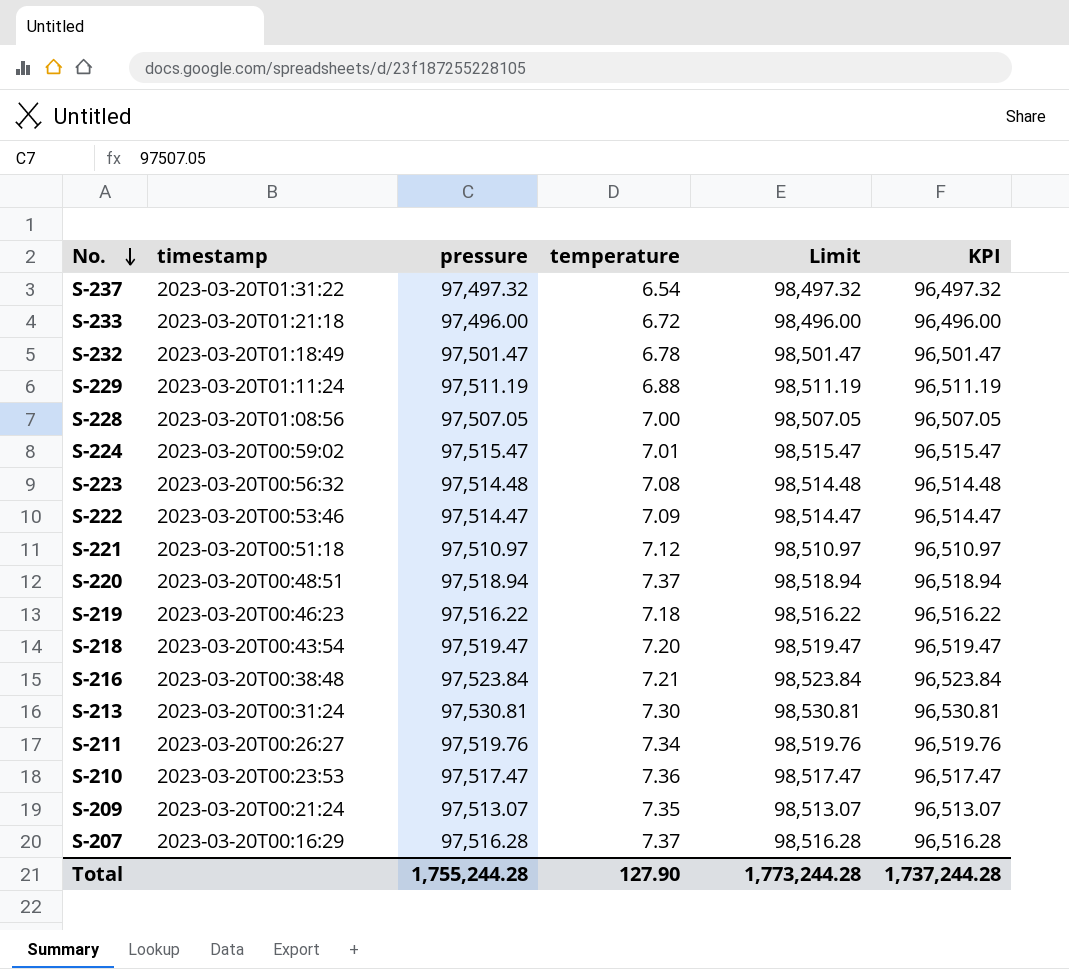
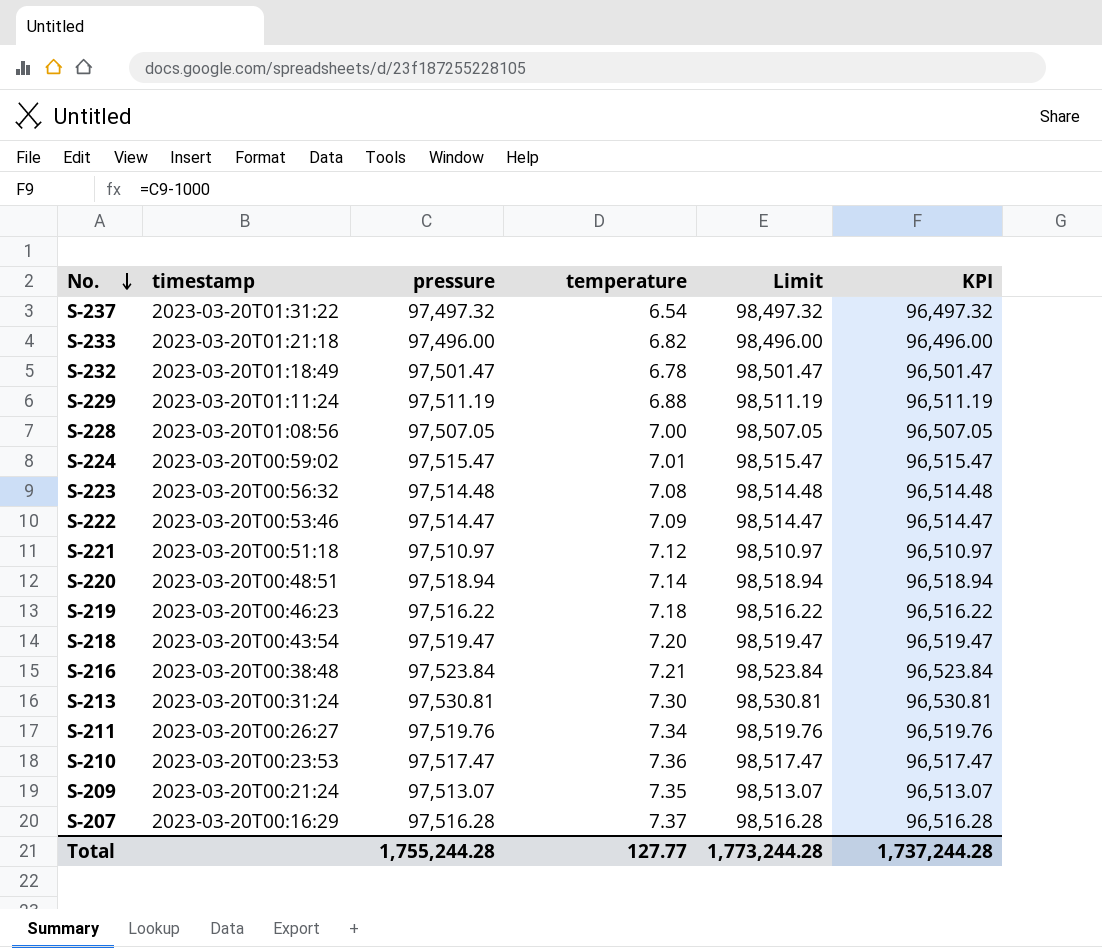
S-233 | temperature: 6.72 -> 6.82
S-220 | temperature: 7.37 -> 7.14
Total | temperature: 127.90 -> 127.77

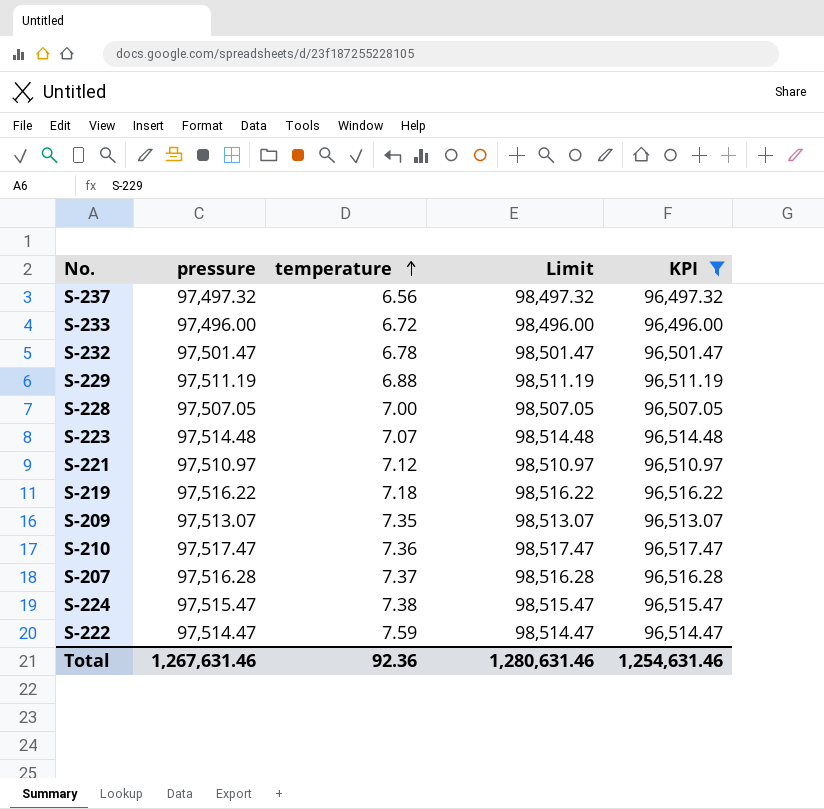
filter: none -> KPI <= 96,517.47
row order: No. descending -> temperature ascending
column timestamp | position: 2 -> none
S-237 | temperature: 6.54 -> 6.56
S-233 | temperature: 6.82 -> 6.72
S-223 | temperature: 7.08 -> 7.07
S-224 | temperature: 7.01 -> 7.38
S-222 | temperature: 7.09 -> 7.59
Total | pressure: 1,755,244.28 -> 1,267,631.46
Total | temperature: 127.77 -> 92.36
Total | Limit: 1,773,244.28 -> 1,280,631.46
Total | KPI: 1,737,244.28 -> 1,254,631.46

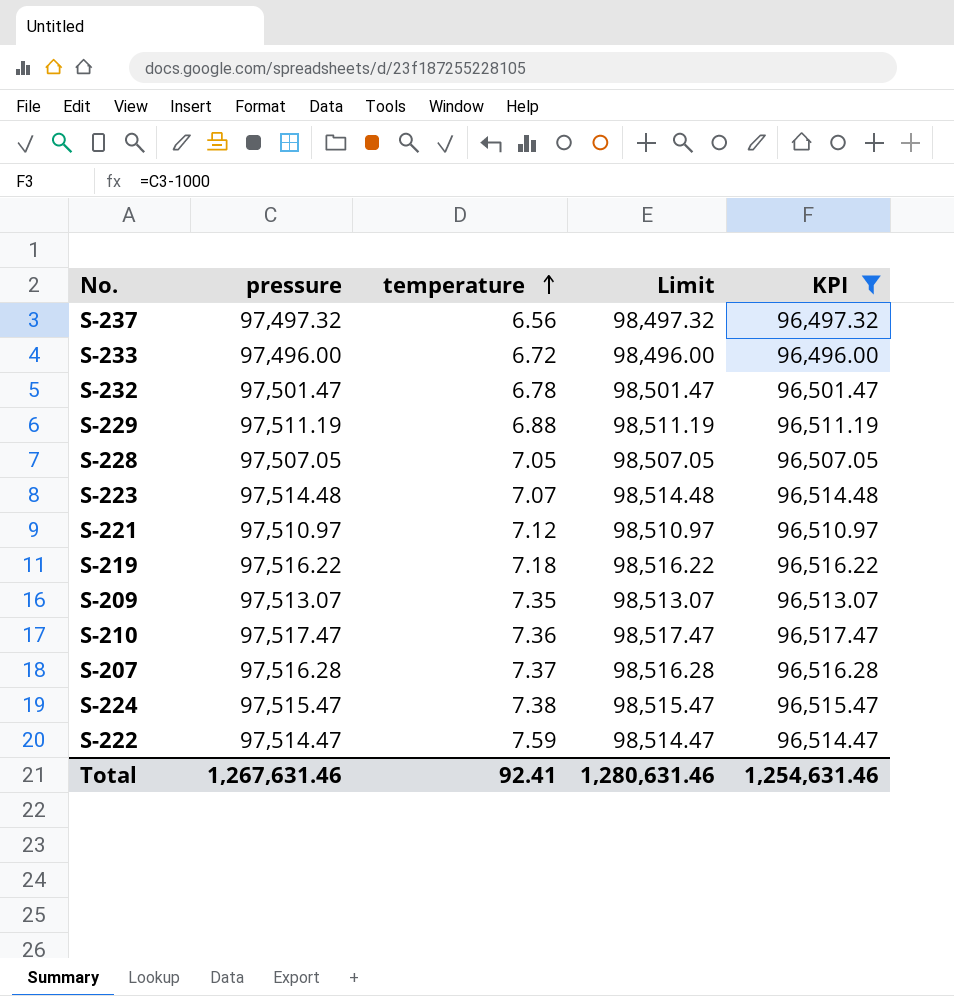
S-228 | temperature: 7.00 -> 7.05
Total | temperature: 92.36 -> 92.41

